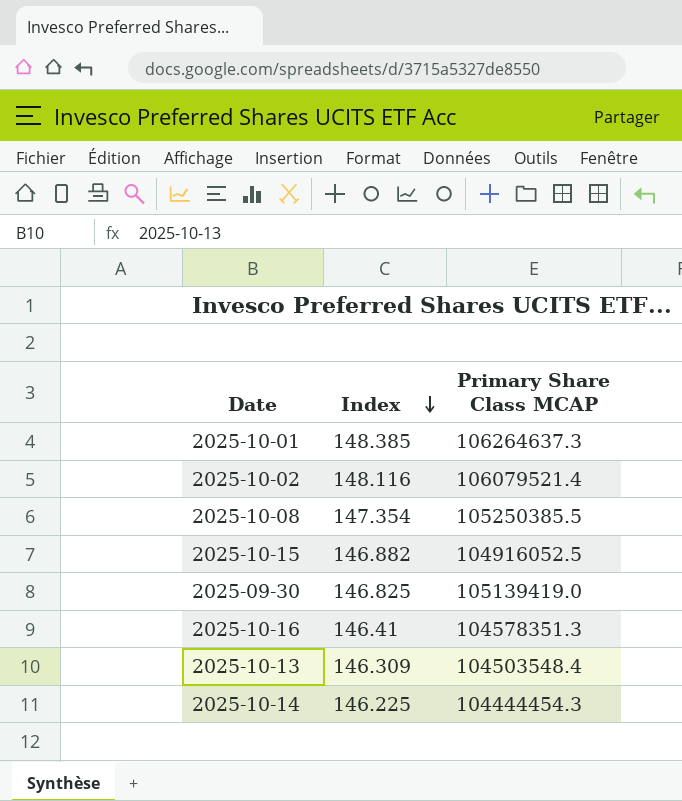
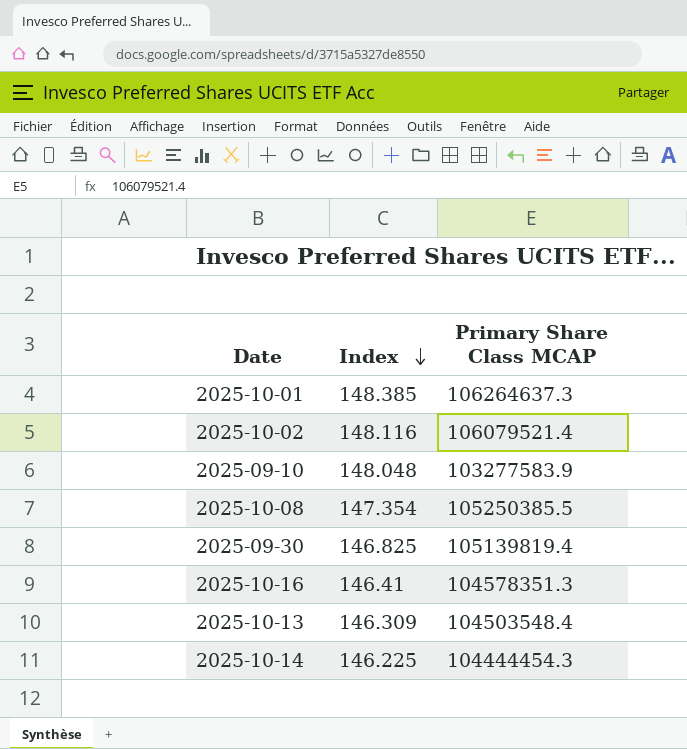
row 2025-10-15: 146.882 | 104916052.5 -> none
row 2025-09-10: none -> 148.048 | 103277583.9
2025-09-30 | Primary Share Class MCAP: 105139419.0 -> 105139819.4

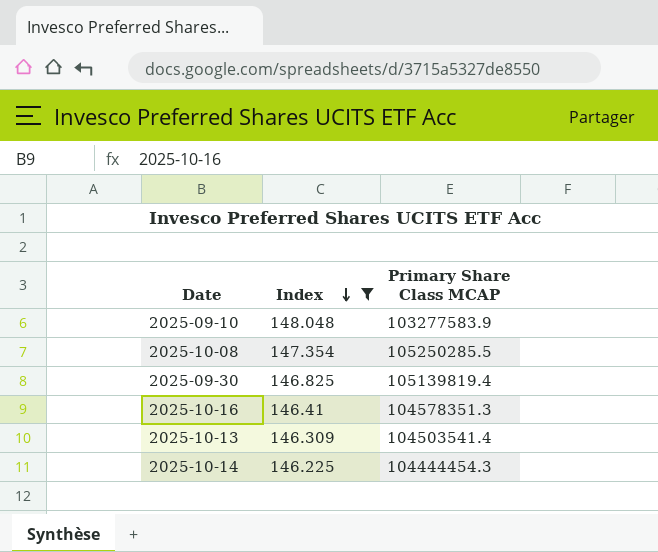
filter: none -> Index <= 148.048
2025-10-08 | Primary Share Class MCAP: 105250385.5 -> 105250285.5
2025-10-13 | Primary Share Class MCAP: 104503548.4 -> 104503541.4

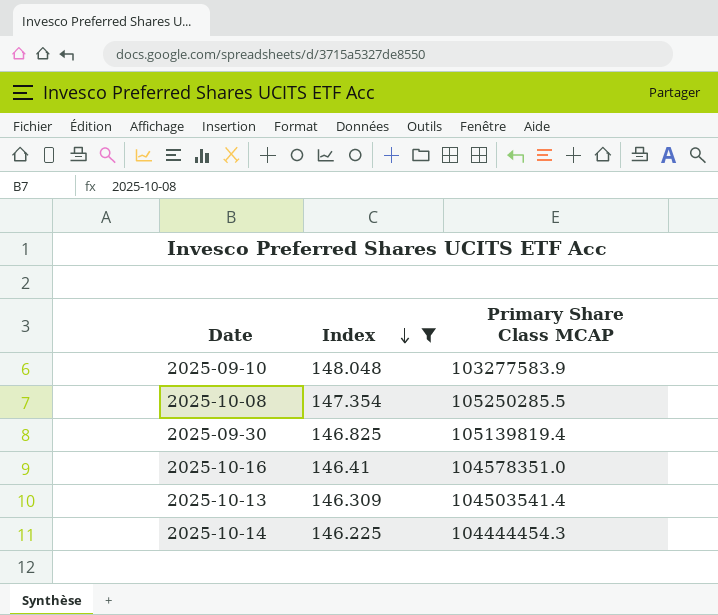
2025-10-16 | Primary Share Class MCAP: 104578351.3 -> 104578351.0

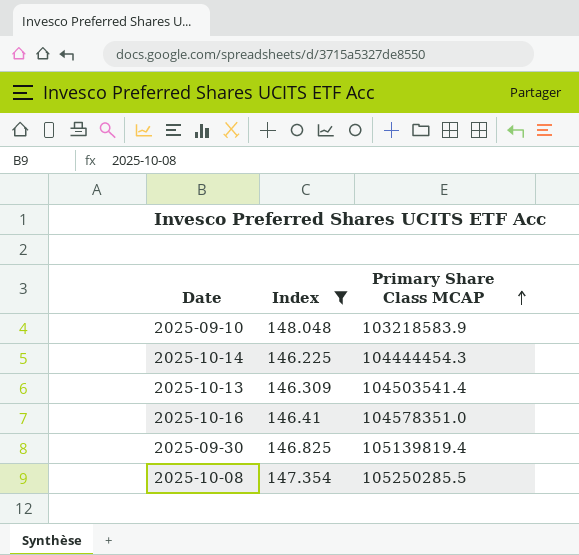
row order: Index descending -> Primary Share Class MCAP ascending
2025-09-10 | Primary Share Class MCAP: 103277583.9 -> 103218583.9

